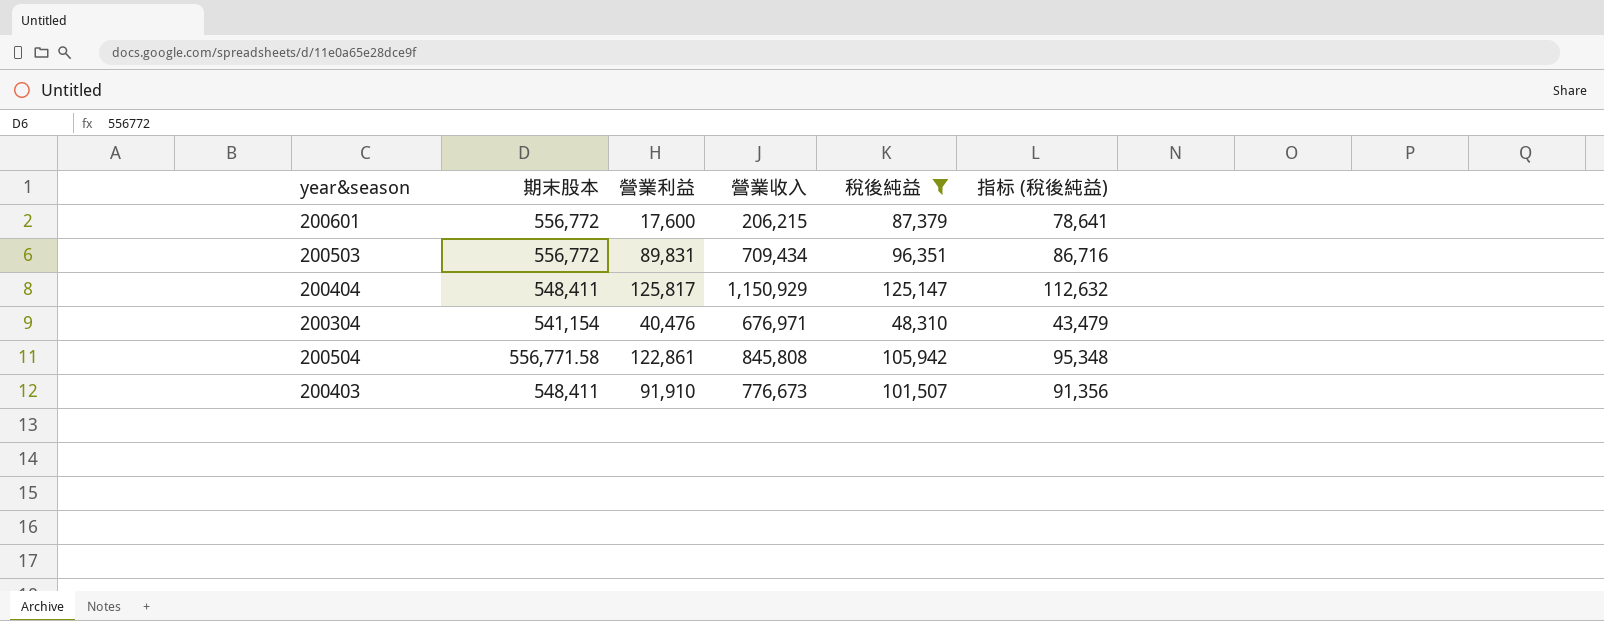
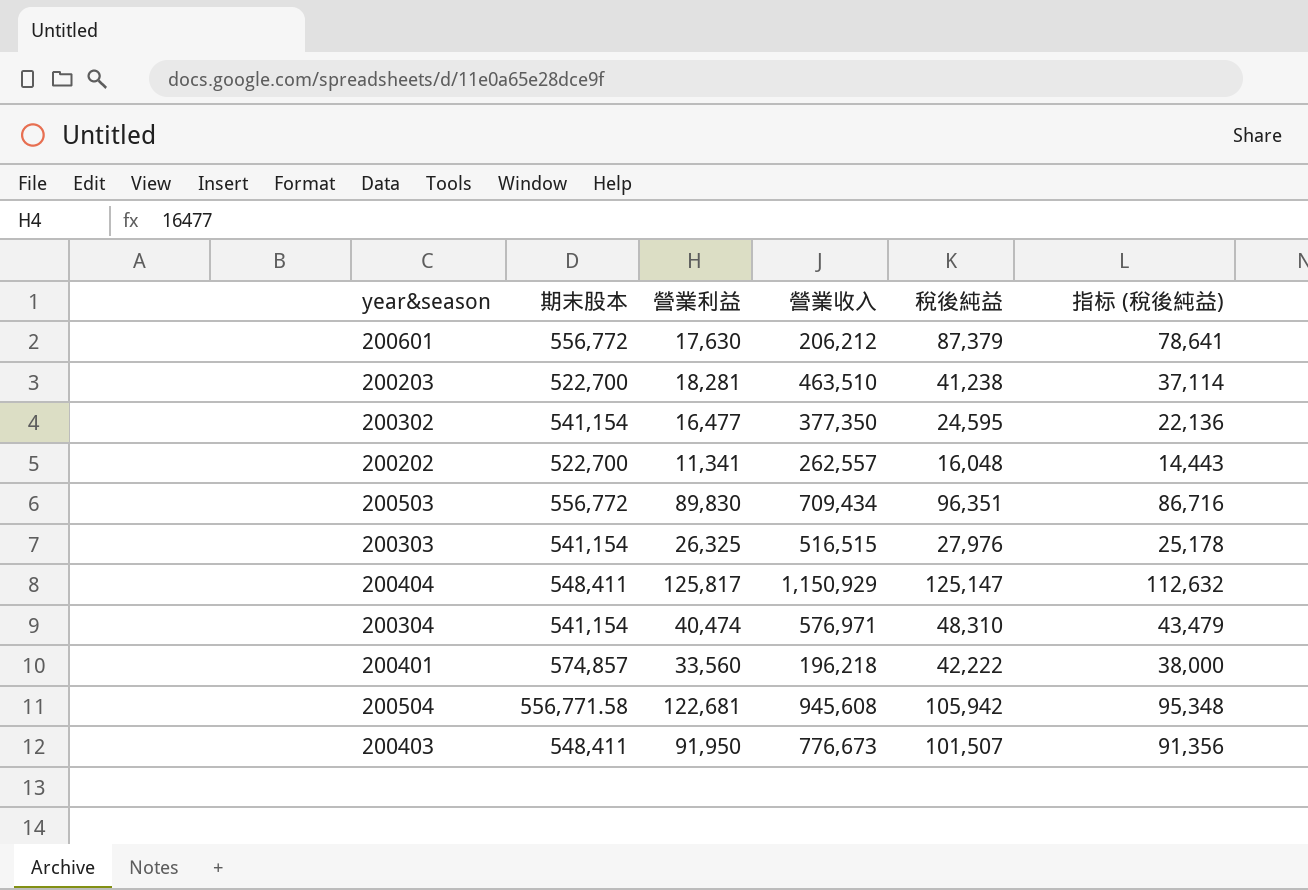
filter: 稅後純益 >= 48,310 -> none
200601 | 營業利益: 17,600 -> 17,630
200601 | 營業收入: 206,215 -> 206,212
200503 | 營業利益: 89,831 -> 89,830
200304 | 營業利益: 40,476 -> 40,474
200304 | 營業收入: 676,971 -> 576,971
200504 | 營業利益: 122,861 -> 122,681
200504 | 營業收入: 845,808 -> 945,608
200403 | 營業利益: 91,910 -> 91,950

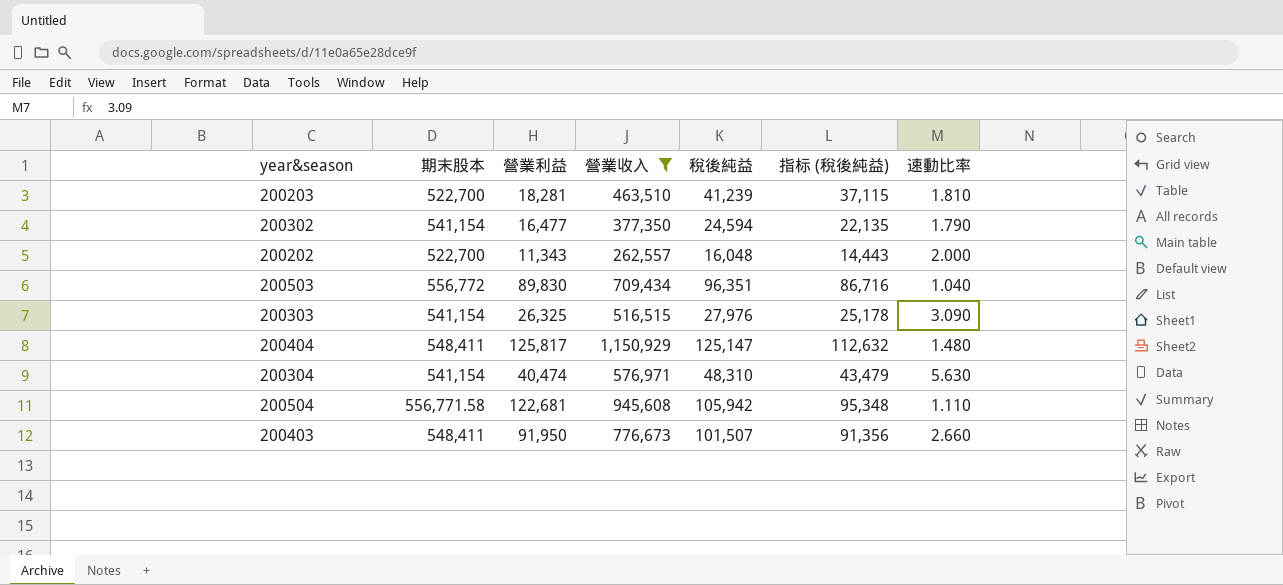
filter: none -> 營業收入 >= 262,557
column 速動比率 | position: none -> 7
200203 | 稅後純益: 41,238 -> 41,239
200203 | 指标 (稅後純益): 37,114 -> 37,115
200302 | 稅後純益: 24,595 -> 24,594
200302 | 指标 (稅後純益): 22,136 -> 22,135
200202 | 營業利益: 11,341 -> 11,343

